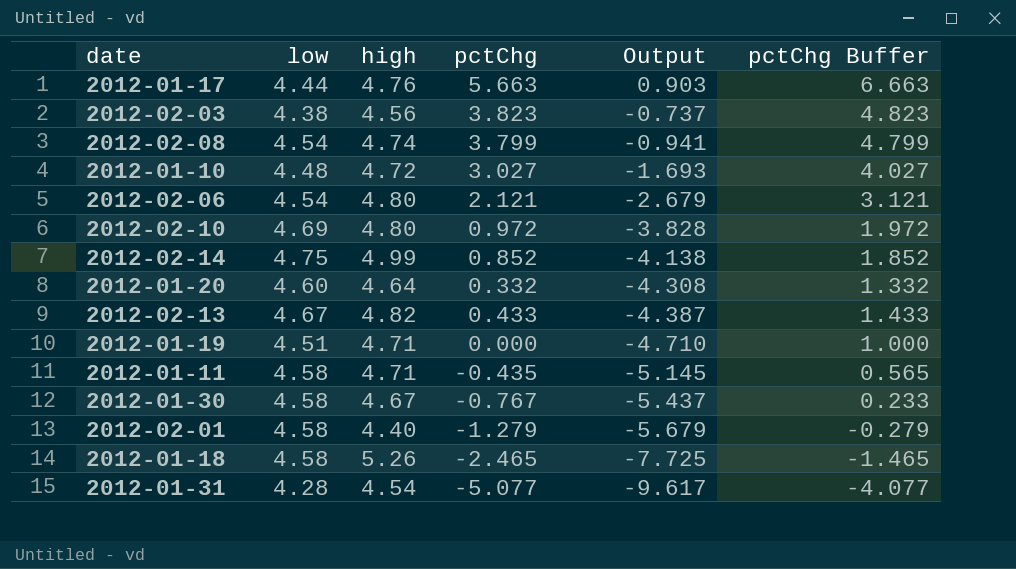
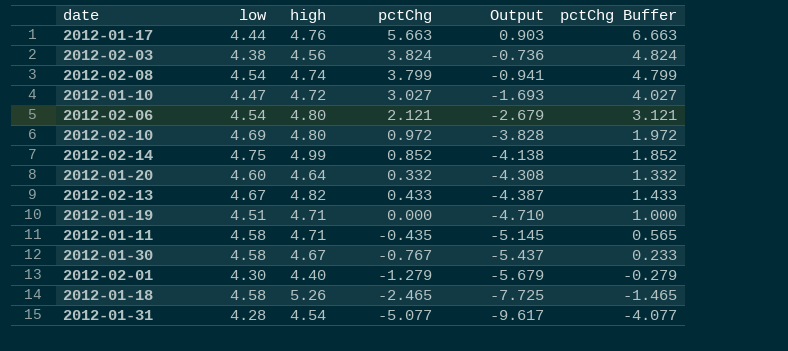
2012-02-03 | pctChg: 3.823 -> 3.824
2012-02-03 | Output: -0.737 -> -0.736
2012-02-03 | pctChg Buffer: 4.823 -> 4.824
2012-01-10 | low: 4.48 -> 4.47
2012-02-01 | low: 4.58 -> 4.30

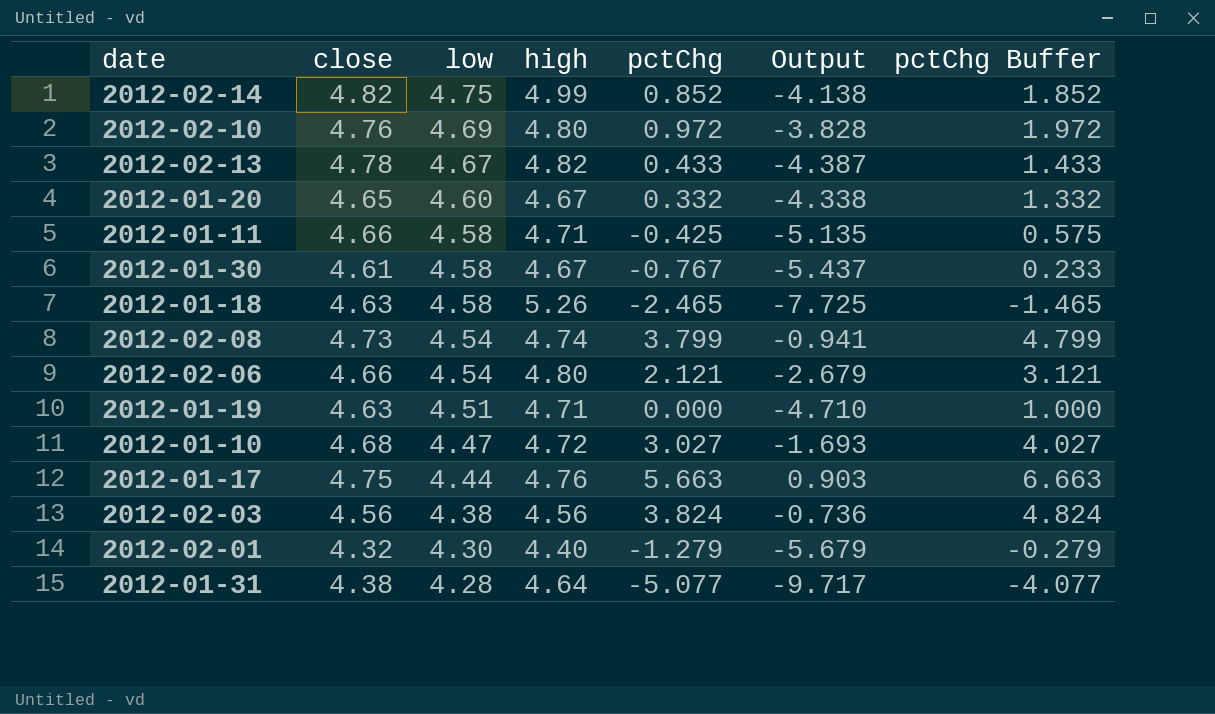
row order: Output descending -> low descending
column close | position: none -> 2
2012-01-20 | high: 4.64 -> 4.67
2012-01-20 | Output: -4.308 -> -4.338
2012-01-11 | pctChg: -0.435 -> -0.425
2012-01-11 | Output: -5.145 -> -5.135
2012-01-11 | pctChg Buffer: 0.565 -> 0.575
2012-01-31 | high: 4.54 -> 4.64
2012-01-31 | Output: -9.617 -> -9.717

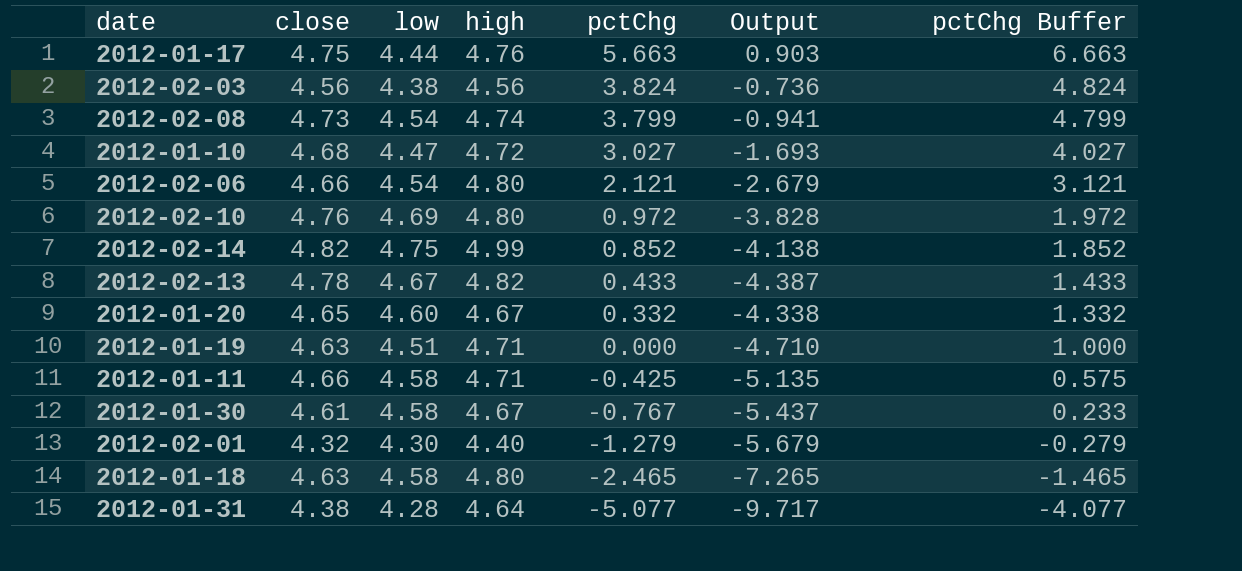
row order: low descending -> pctChg descending
2012-01-18 | high: 5.26 -> 4.80
2012-01-18 | Output: -7.725 -> -7.265

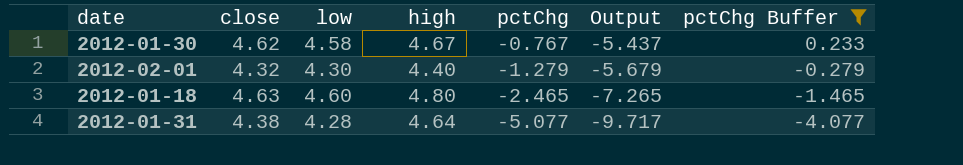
filter: none -> pctChg Buffer <= 0.233
2012-01-30 | close: 4.61 -> 4.62
2012-01-18 | low: 4.58 -> 4.60

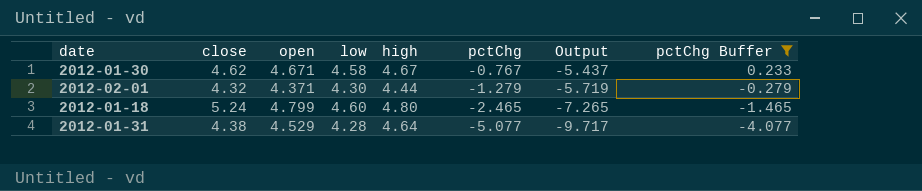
column open | position: none -> 3
2012-02-01 | high: 4.40 -> 4.44
2012-02-01 | Output: -5.679 -> -5.719
2012-01-18 | close: 4.63 -> 5.24

